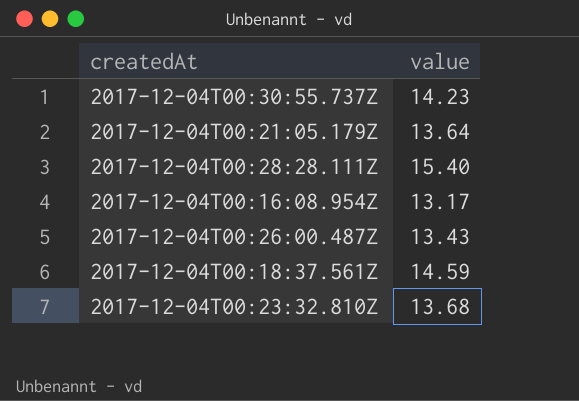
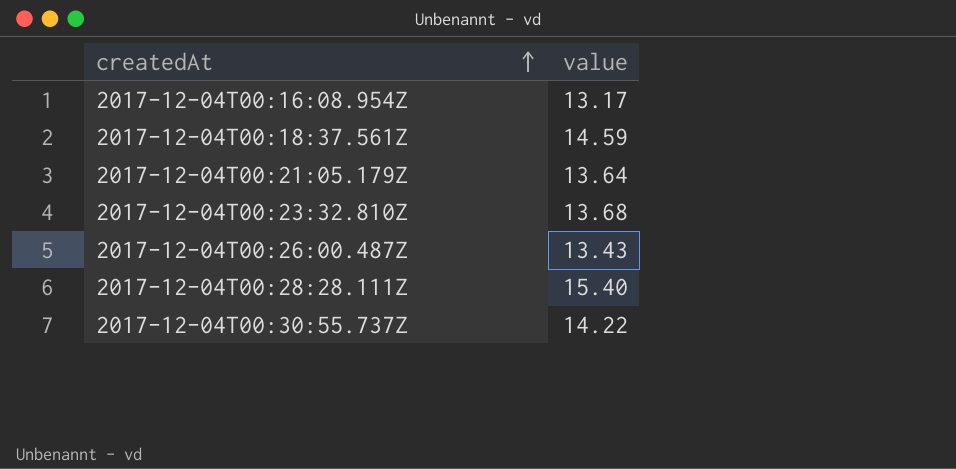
row order: none -> createdAt ascending
2017-12-04T00:30:55.737Z | value: 14.23 -> 14.22

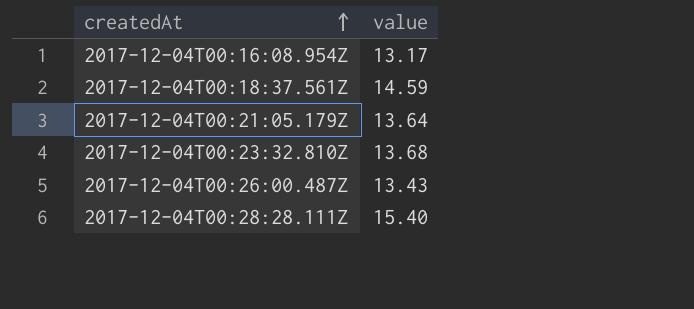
row 2017-12-04T00:30:55.737Z: 14.22 -> none

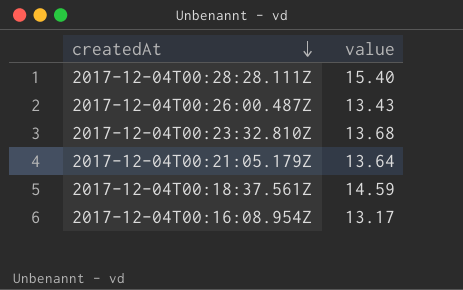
row order: createdAt ascending -> createdAt descending

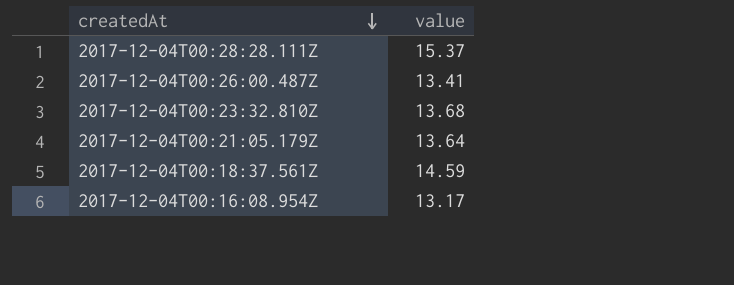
2017-12-04T00:28:28.111Z | value: 15.40 -> 15.37
2017-12-04T00:26:00.487Z | value: 13.43 -> 13.41

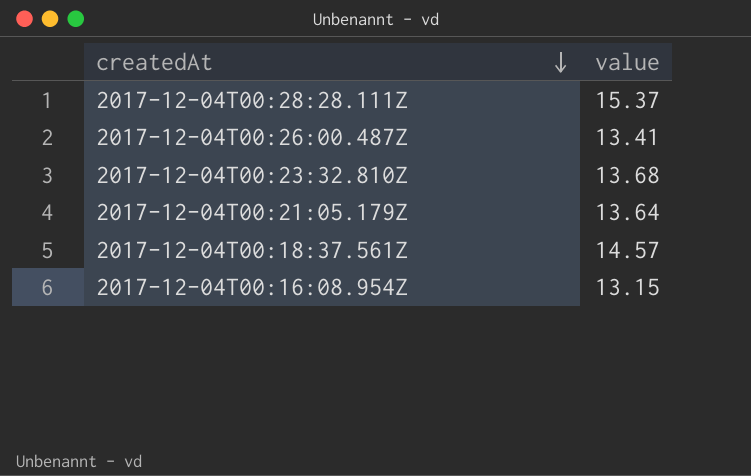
2017-12-04T00:18:37.561Z | value: 14.59 -> 14.57
2017-12-04T00:16:08.954Z | value: 13.17 -> 13.15

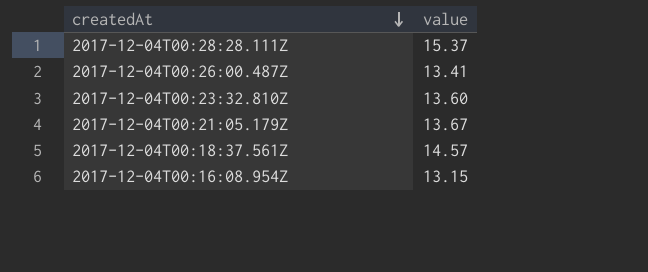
2017-12-04T00:23:32.810Z | value: 13.68 -> 13.60
2017-12-04T00:21:05.179Z | value: 13.64 -> 13.67

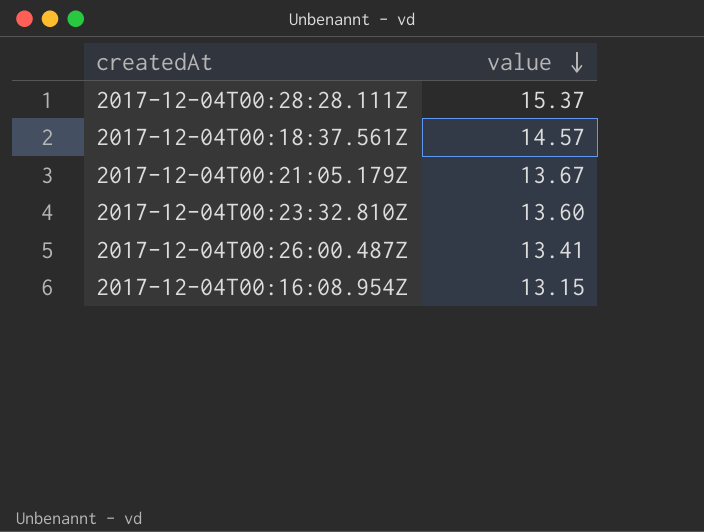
row order: createdAt descending -> value descending

